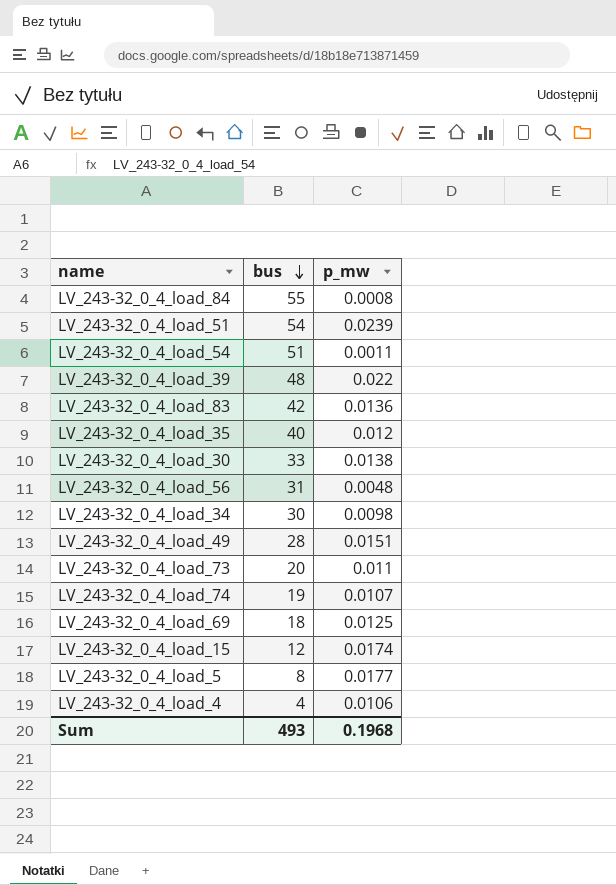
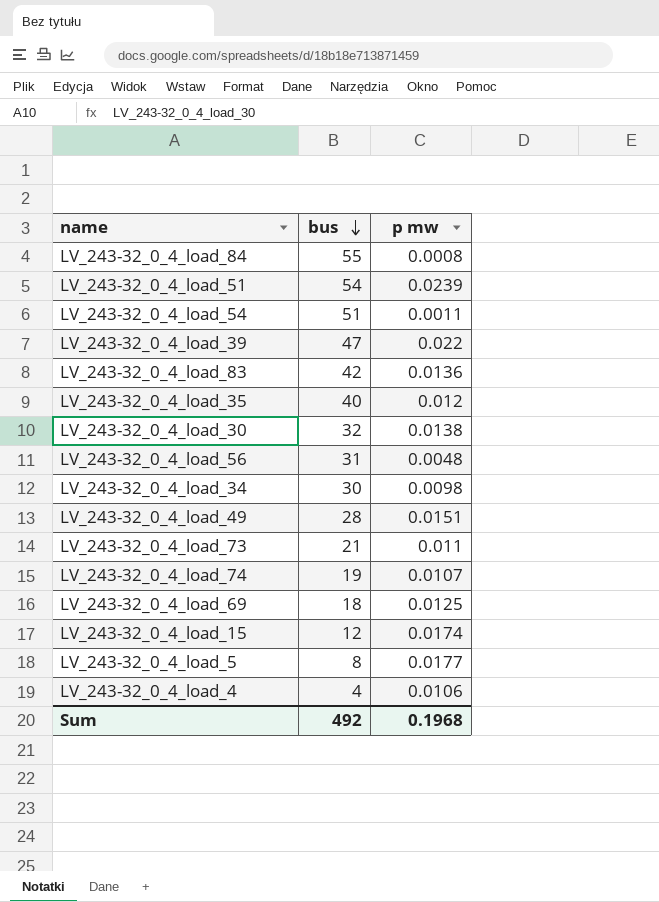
column name: p_mw -> p mw
LV_243-32_0_4_load_39 | bus: 48 -> 47
LV_243-32_0_4_load_30 | bus: 33 -> 32
LV_243-32_0_4_load_73 | bus: 20 -> 21
Sum | bus: 493 -> 492

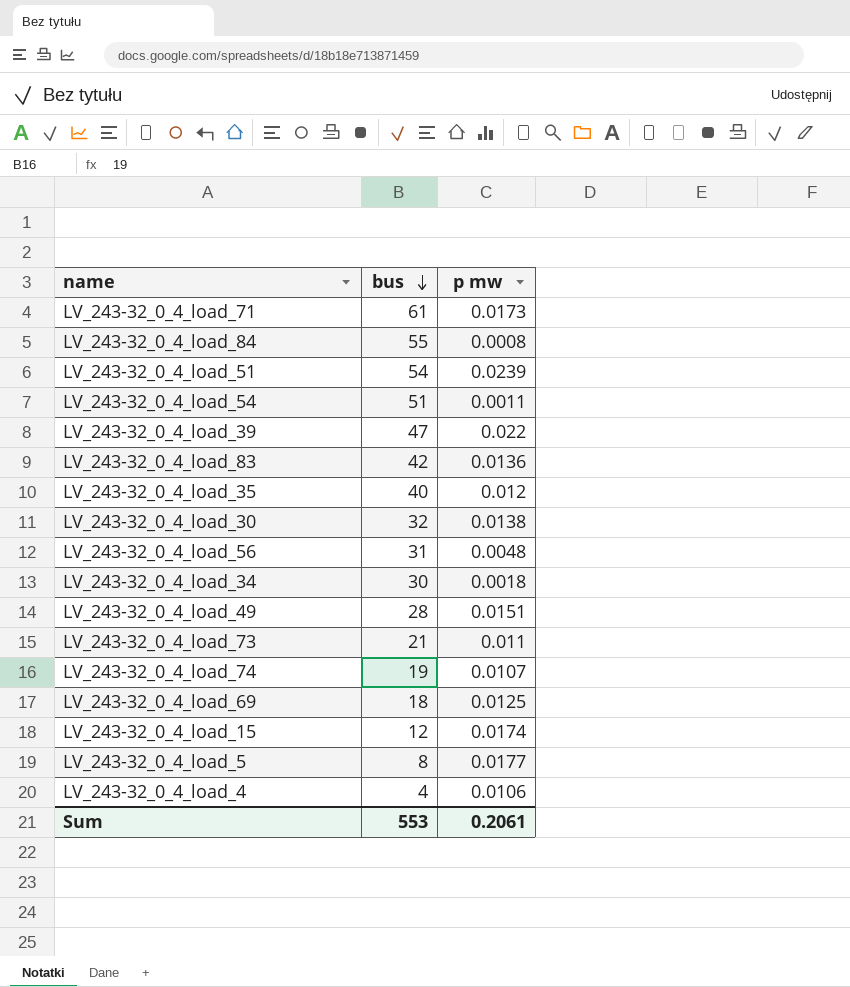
row LV_243-32_0_4_load_71: none -> 61 | 0.0173
LV_243-32_0_4_load_34 | p mw: 0.0098 -> 0.0018
Sum | bus: 492 -> 553
Sum | p mw: 0.1968 -> 0.2061

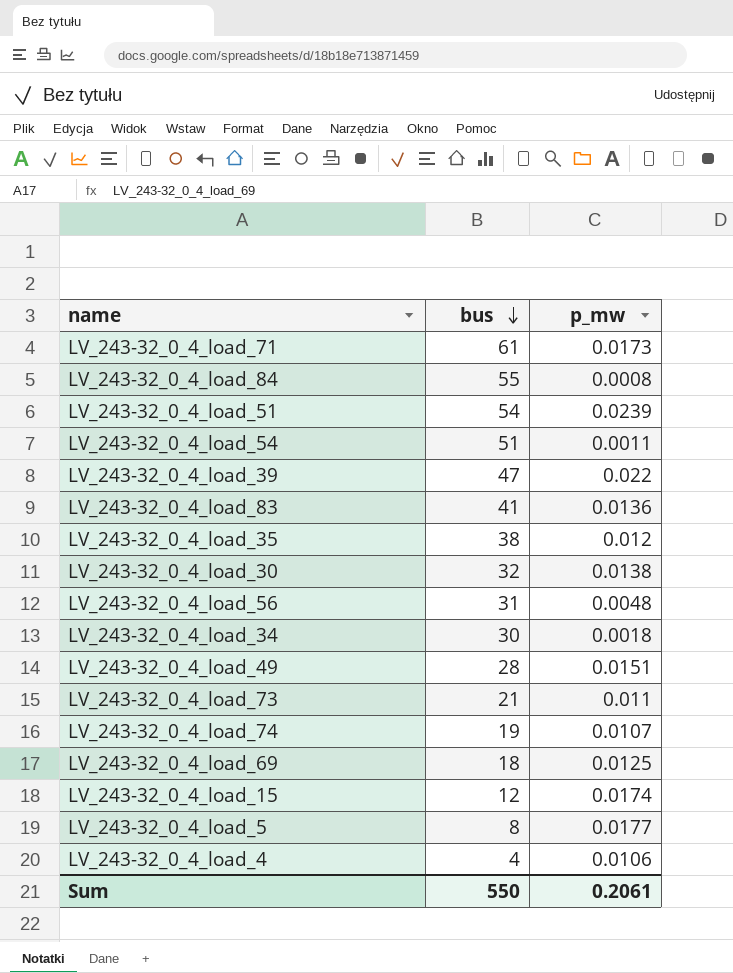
column name: p mw -> p_mw
LV_243-32_0_4_load_83 | bus: 42 -> 41
LV_243-32_0_4_load_35 | bus: 40 -> 38
Sum | bus: 553 -> 550

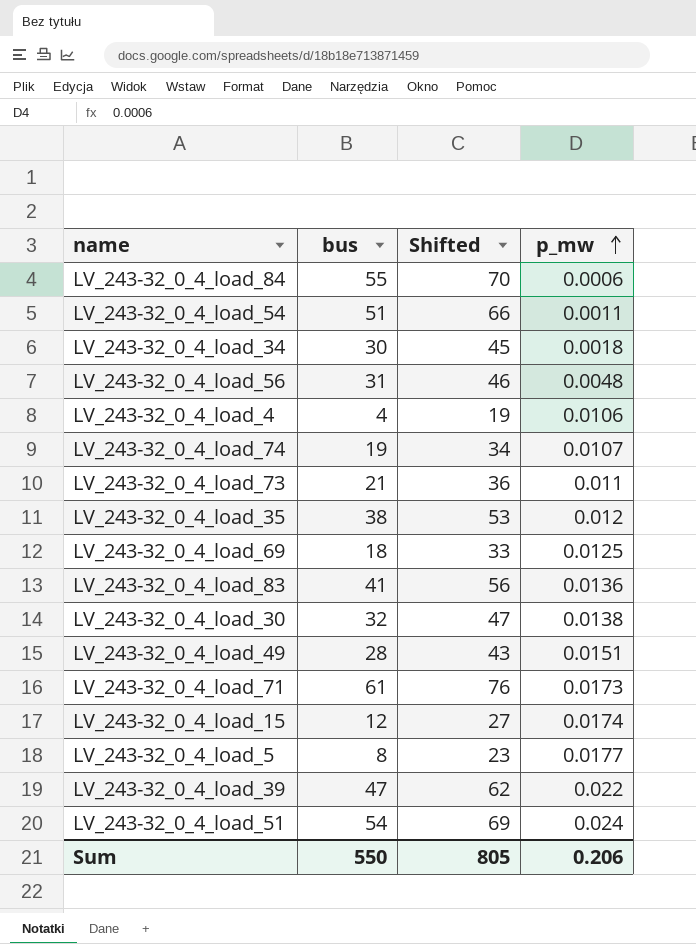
row order: bus descending -> p_mw ascending
column Shifted | formula: none -> [bus] + 15
LV_243-32_0_4_load_84 | p_mw: 0.0008 -> 0.0006
LV_243-32_0_4_load_51 | p_mw: 0.0239 -> 0.024
Sum | p_mw: 0.2061 -> 0.206

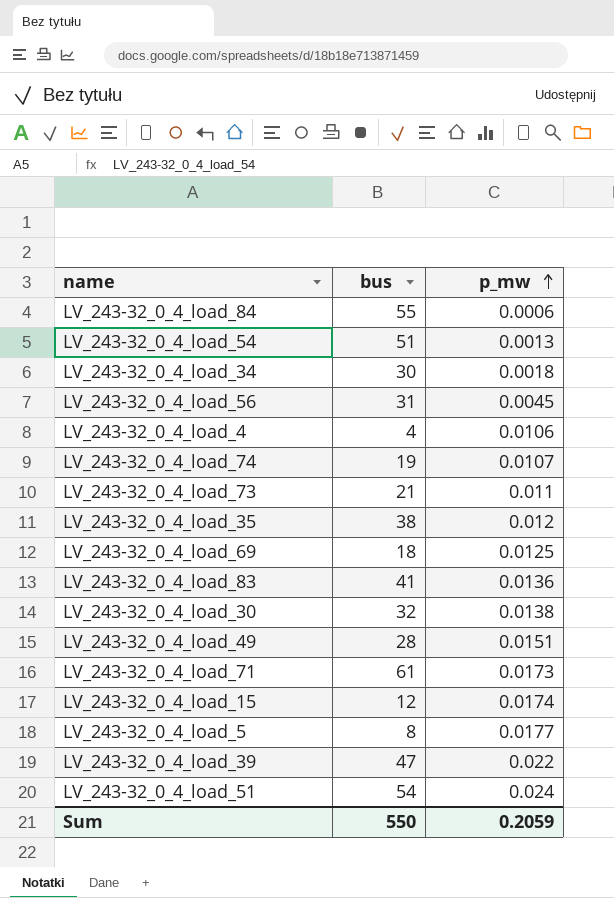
column Shifted | formula: [bus] + 15 -> none
LV_243-32_0_4_load_54 | p_mw: 0.0011 -> 0.0013
LV_243-32_0_4_load_56 | p_mw: 0.0048 -> 0.0045
Sum | p_mw: 0.206 -> 0.2059

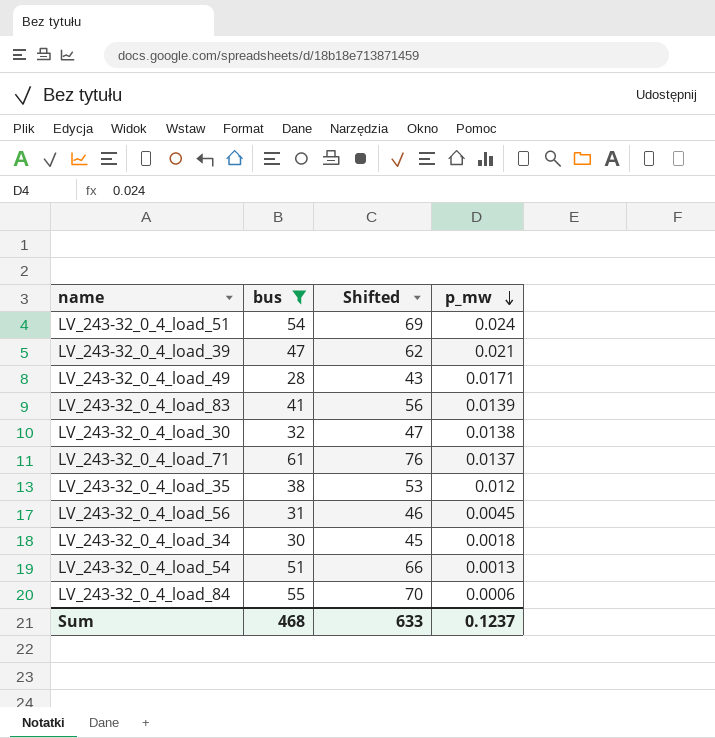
filter: none -> bus >= 28
row order: p_mw ascending -> p_mw descending
column Shifted | formula: none -> [bus] + 15
LV_243-32_0_4_load_39 | p_mw: 0.022 -> 0.021
LV_243-32_0_4_load_49 | p_mw: 0.0151 -> 0.0171
LV_243-32_0_4_load_83 | p_mw: 0.0136 -> 0.0139
LV_243-32_0_4_load_71 | p_mw: 0.0173 -> 0.0137
Sum | bus: 550 -> 468
Sum | p_mw: 0.2059 -> 0.1237

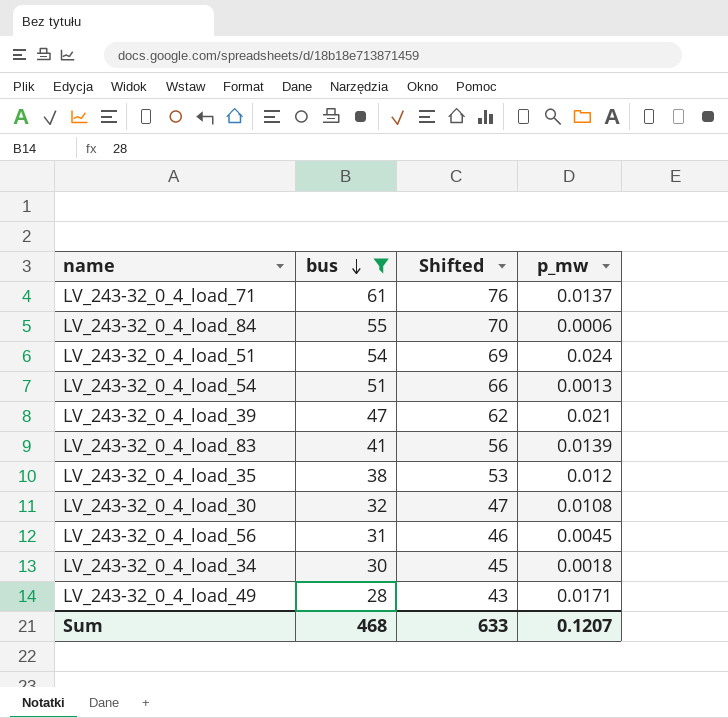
row order: p_mw descending -> bus descending
LV_243-32_0_4_load_30 | p_mw: 0.0138 -> 0.0108
Sum | p_mw: 0.1237 -> 0.1207

